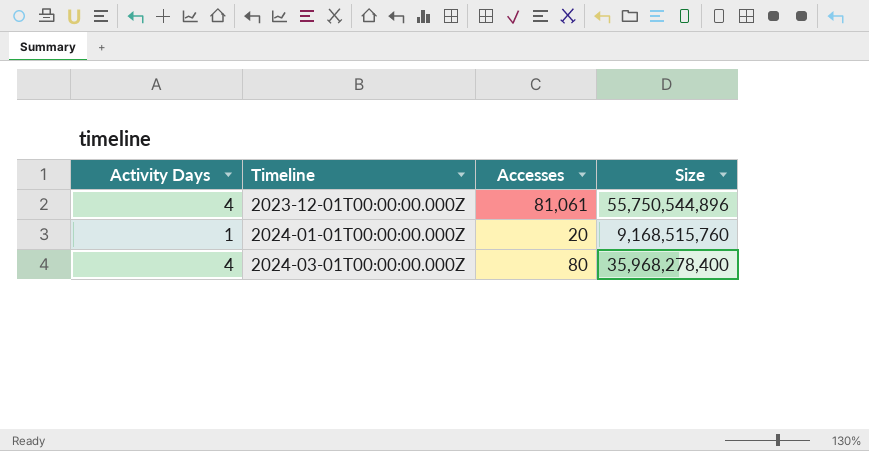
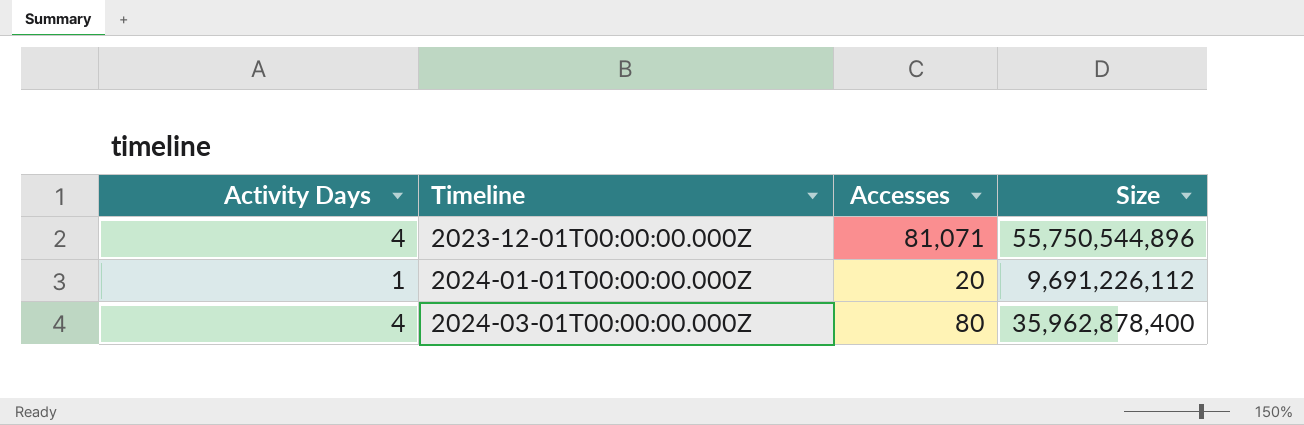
2023-12-01T00:00:00.000Z | Accesses: 81,061 -> 81,071
2024-01-01T00:00:00.000Z | Size: 9,168,515,760 -> 9,691,226,112
2024-03-01T00:00:00.000Z | Size: 35,968,278,400 -> 35,962,878,400

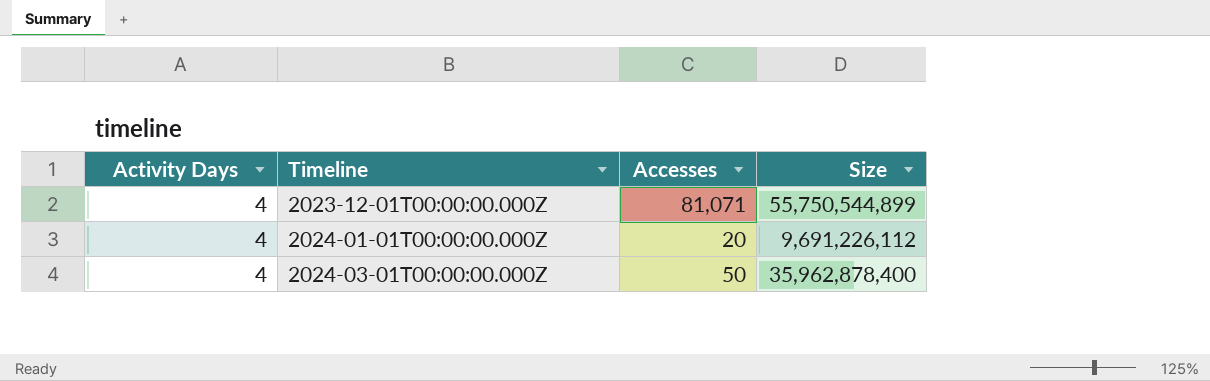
2023-12-01T00:00:00.000Z | Size: 55,750,544,896 -> 55,750,544,899
2024-01-01T00:00:00.000Z | Activity Days: 1 -> 4
2024-03-01T00:00:00.000Z | Accesses: 80 -> 50

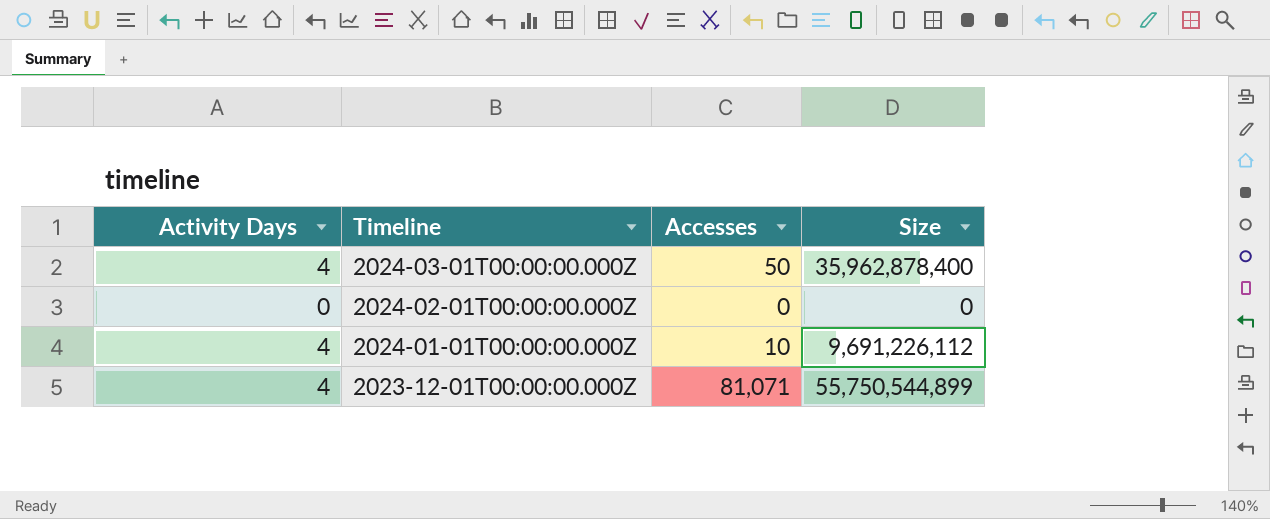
row order: Timeline ascending -> Timeline descending
row 2024-02-01T00:00:00.000Z: none -> 0 | 0 | 0
2024-01-01T00:00:00.000Z | Accesses: 20 -> 10

